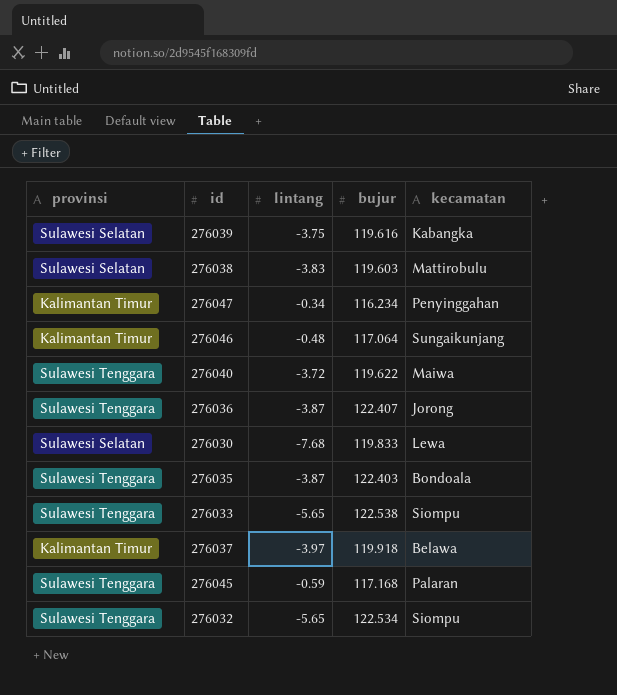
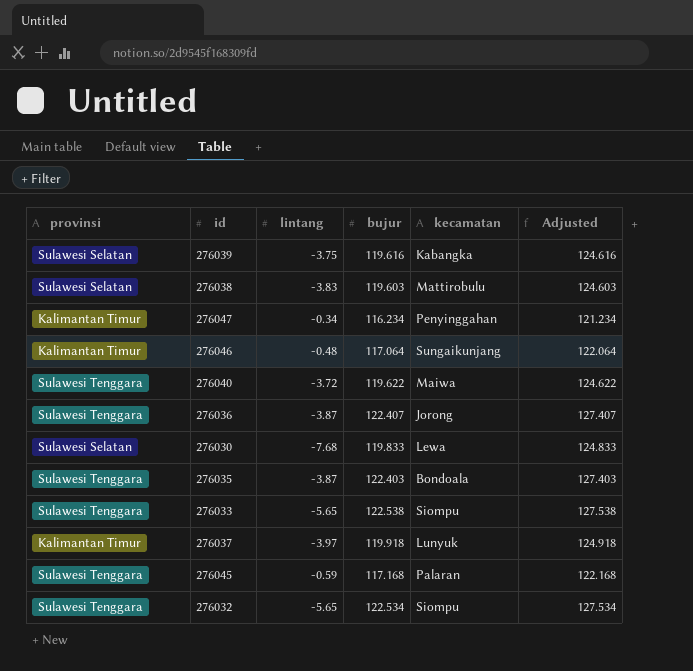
column Adjusted | formula: none -> [bujur] + 5
276037 | kecamatan: Belawa -> Lunyuk

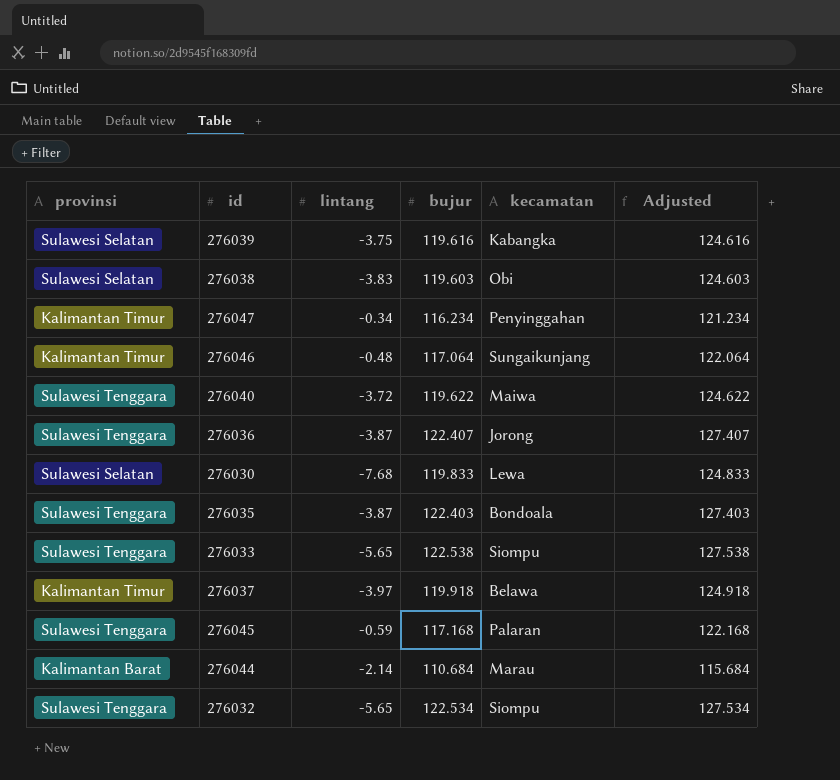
276038 | kecamatan: Mattirobulu -> Obi
276037 | kecamatan: Lunyuk -> Belawa
row 276044: none -> Kalimantan Barat | -2.14 | 110.684 | Marau | 115.684

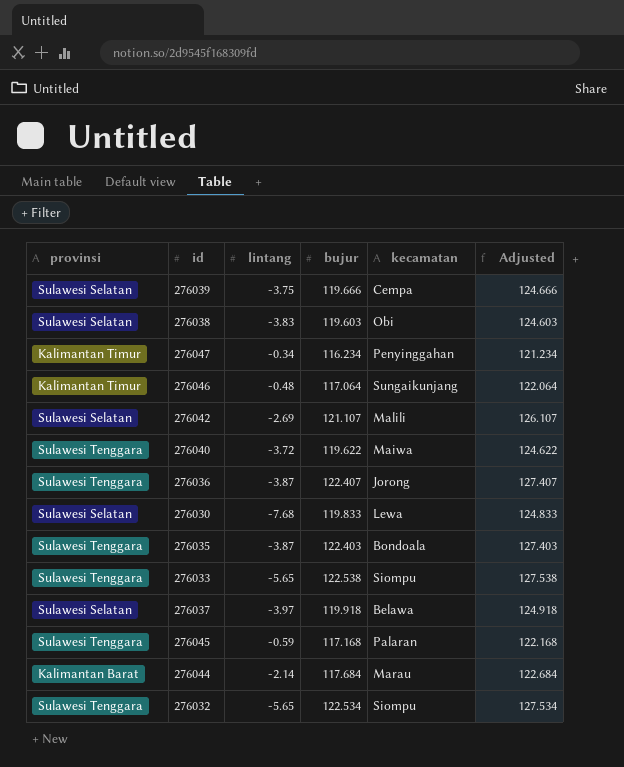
276039 | bujur: 119.616 -> 119.666
276039 | kecamatan: Kabangka -> Cempa
276039 | Adjusted: 124.616 -> 124.666
row 276042: none -> Sulawesi Selatan | -2.69 | 121.107 | Malili | 126.107
276037 | provinsi: Kalimantan Timur -> Sulawesi Selatan
276044 | bujur: 110.684 -> 117.684
276044 | Adjusted: 115.684 -> 122.684

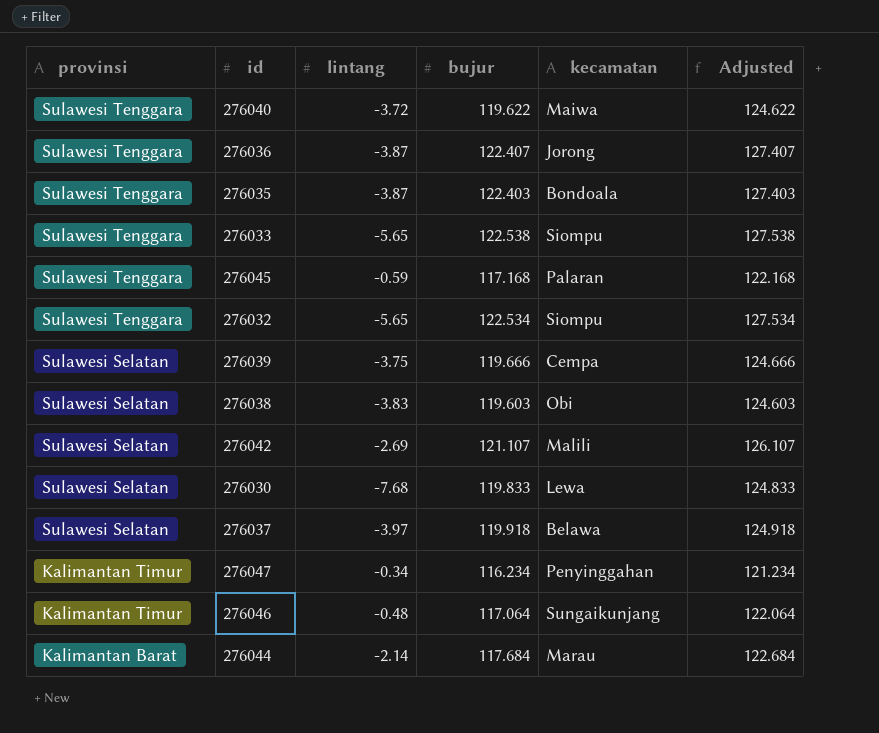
row order: none -> provinsi descending

